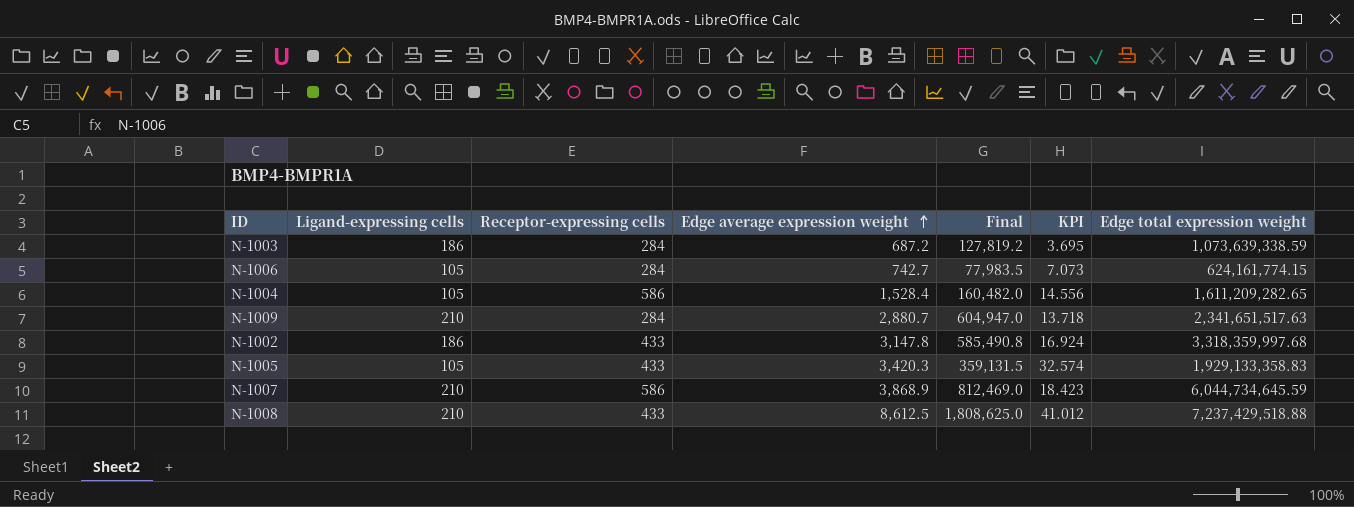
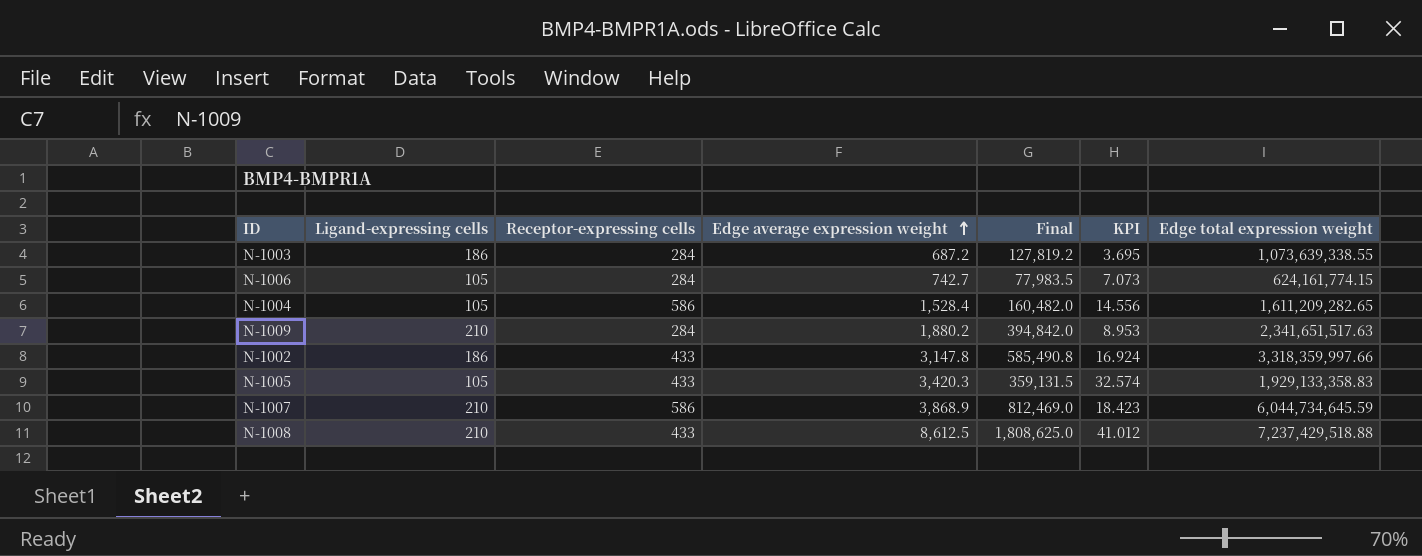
N-1003 | Edge total expression weight: 1,073,639,338.59 -> 1,073,639,338.55
N-1009 | Edge average expression weight: 2,880.7 -> 1,880.2
N-1009 | Final: 604,947.0 -> 394,842.0
N-1009 | KPI: 13.718 -> 8.953
N-1002 | Edge total expression weight: 3,318,359,997.68 -> 3,318,359,997.66

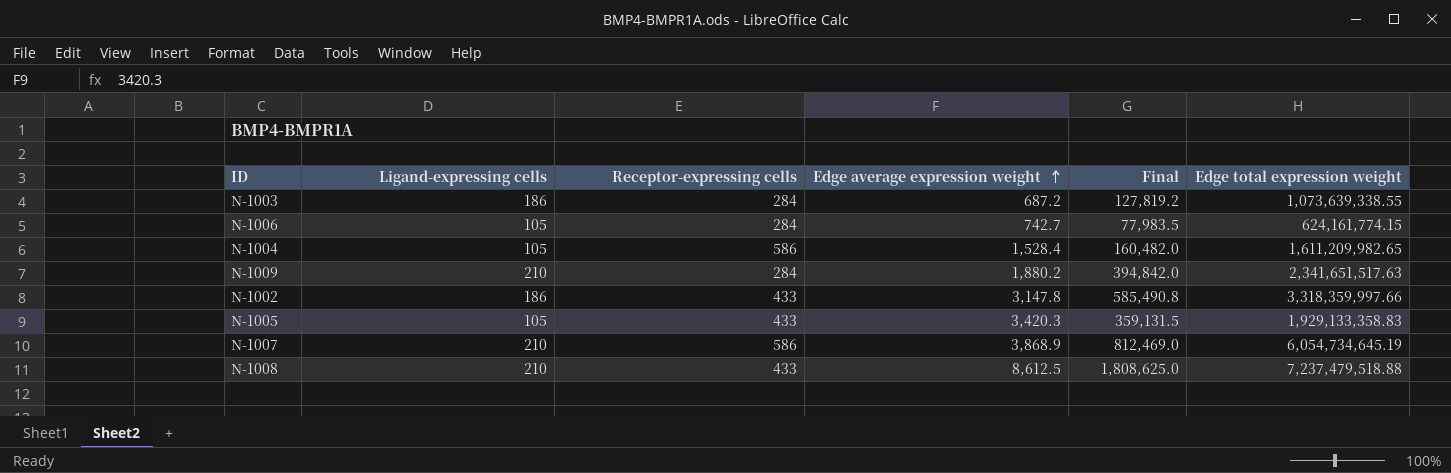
column KPI | formula: [Edge average expression weight] / [Ligand-expressing cells] -> none
N-1004 | Edge total expression weight: 1,611,209,282.65 -> 1,611,209,982.65
N-1007 | Edge total expression weight: 6,044,734,645.59 -> 6,054,734,645.19
N-1008 | Edge total expression weight: 7,237,429,518.88 -> 7,237,479,518.88

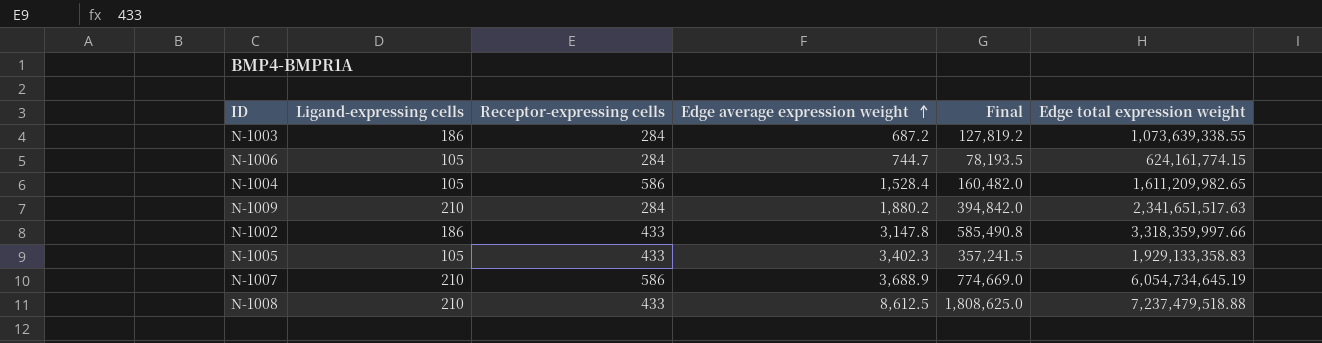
N-1006 | Edge average expression weight: 742.7 -> 744.7
N-1006 | Final: 77,983.5 -> 78,193.5
N-1005 | Edge average expression weight: 3,420.3 -> 3,402.3
N-1005 | Final: 359,131.5 -> 357,241.5
N-1007 | Edge average expression weight: 3,868.9 -> 3,688.9
N-1007 | Final: 812,469.0 -> 774,669.0

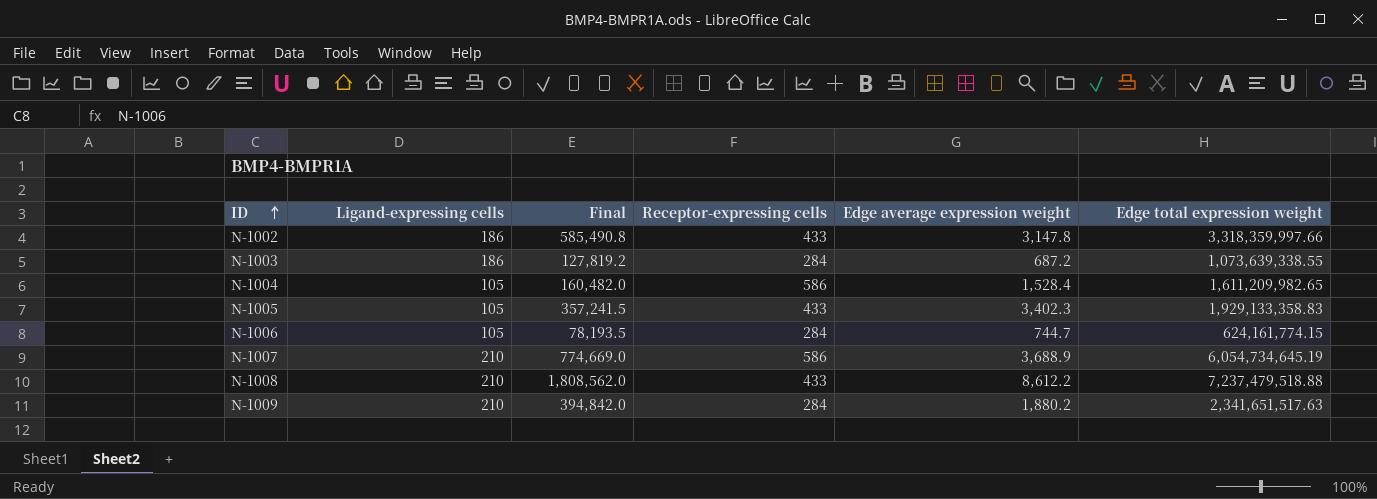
row order: Edge average expression weight ascending -> ID ascending
column Final | position: 5 -> 3
N-1008 | Final: 1,808,625.0 -> 1,808,562.0
N-1008 | Edge average expression weight: 8,612.5 -> 8,612.2

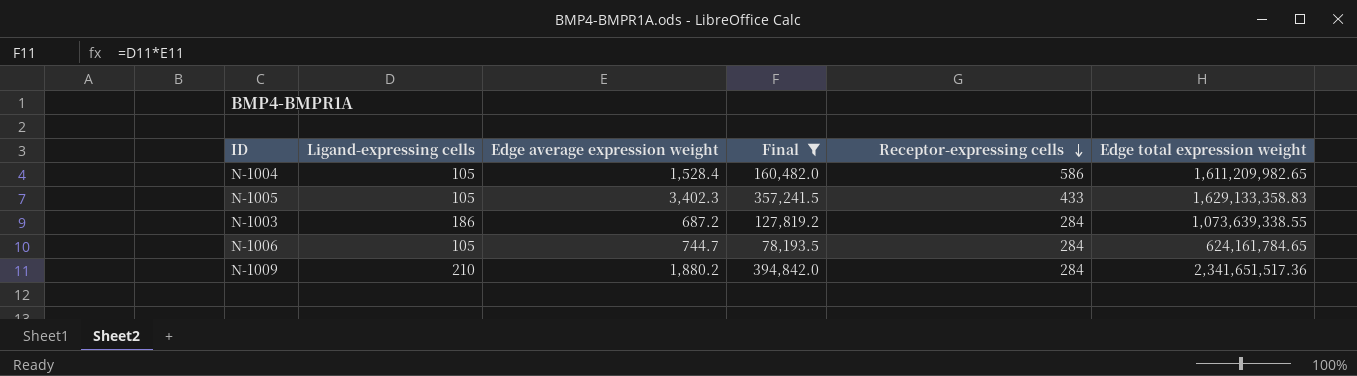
filter: none -> Final <= 394,842.0
row order: ID ascending -> Receptor-expressing cells descending
column Edge average expression weight | position: 5 -> 3
N-1005 | Edge total expression weight: 1,929,133,358.83 -> 1,629,133,358.83
N-1006 | Edge total expression weight: 624,161,774.15 -> 624,161,784.65
N-1009 | Edge total expression weight: 2,341,651,517.63 -> 2,341,651,517.36

